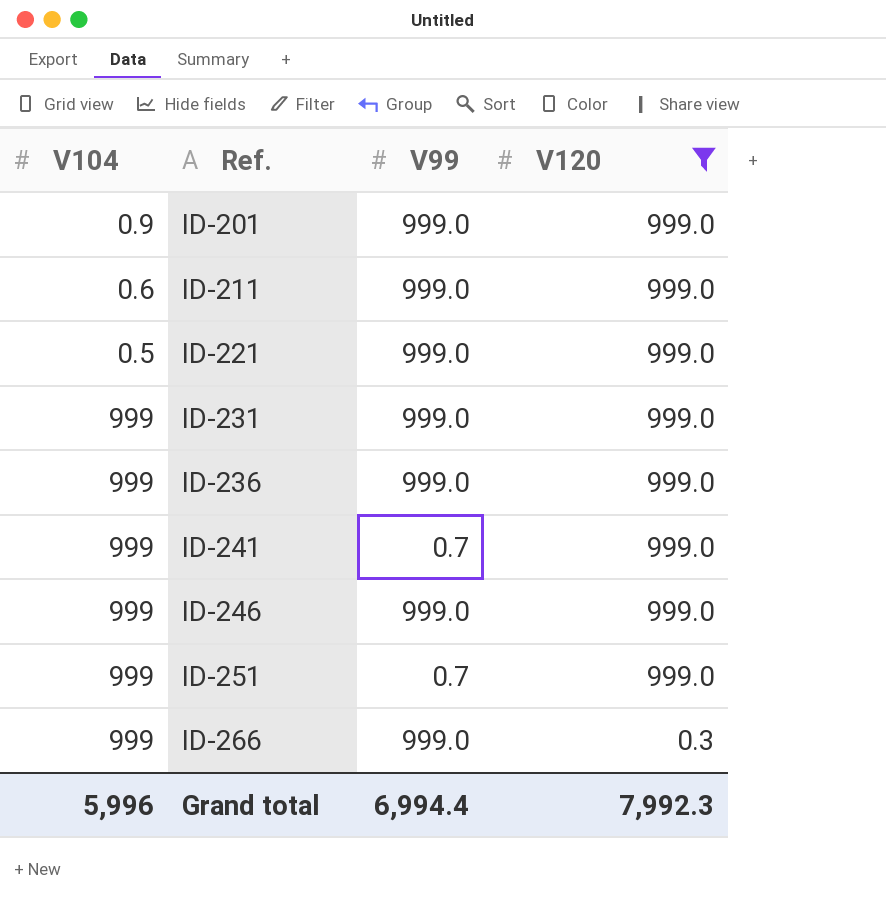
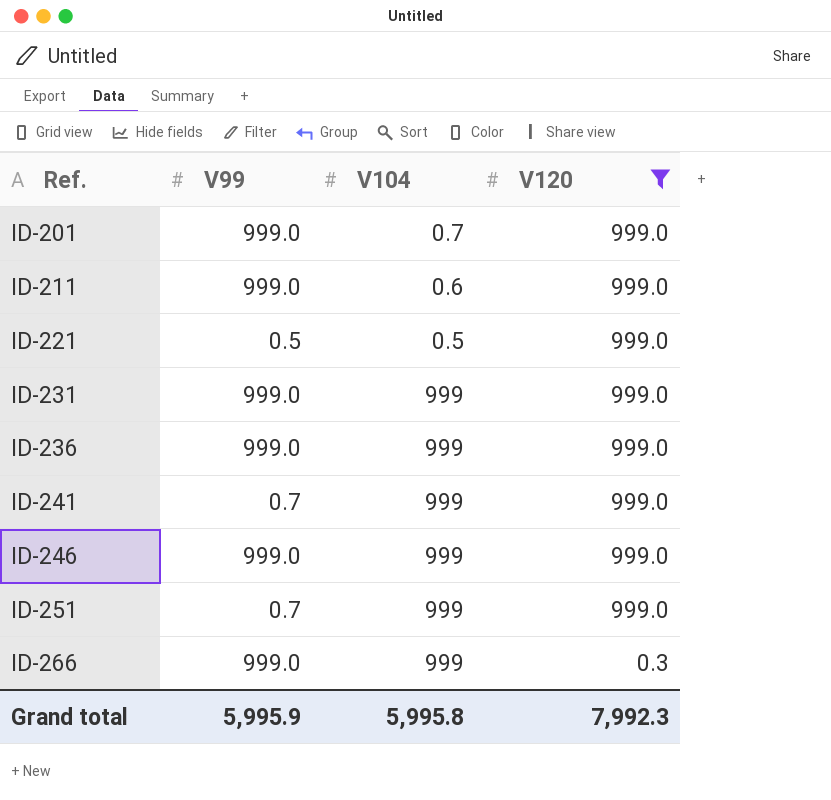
column V104 | position: 1 -> 3
ID-201 | V104: 0.9 -> 0.7
ID-221 | V99: 999.0 -> 0.5
Grand total | V99: 6,994.4 -> 5,995.9
Grand total | V104: 5,996 -> 5,995.8

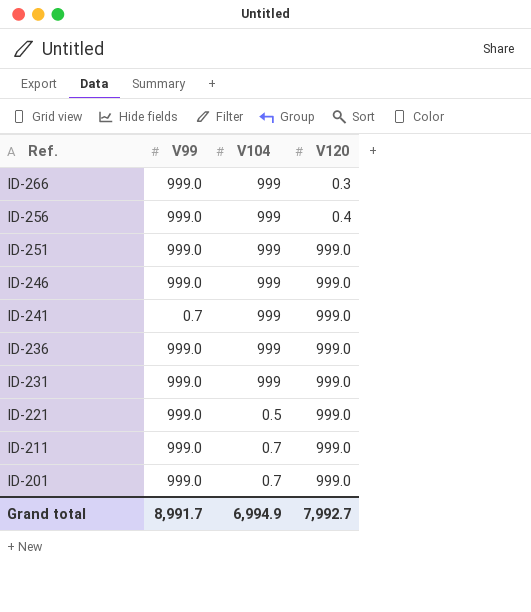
filter: V120 != 0.4 -> none
row order: Ref. ascending -> Ref. descending
ID-251 | V99: 0.7 -> 999.0
ID-221 | V99: 0.5 -> 999.0
ID-211 | V104: 0.6 -> 0.7
Grand total | V99: 5,995.9 -> 8,991.7
Grand total | V104: 5,995.8 -> 6,994.9
Grand total | V120: 7,992.3 -> 7,992.7

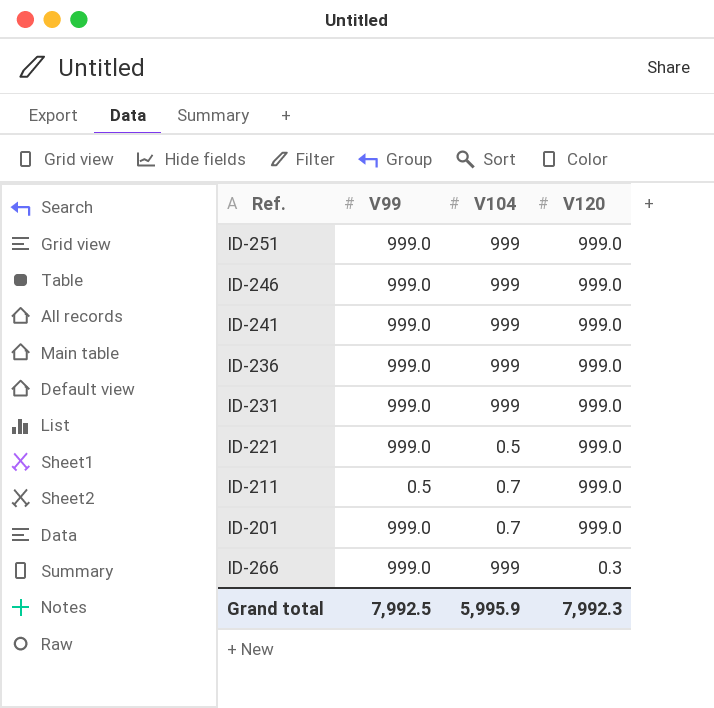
row order: Ref. descending -> V120 descending
row ID-256: 999.0 | 999 | 0.4 -> none
ID-241 | V99: 0.7 -> 999.0
ID-211 | V99: 999.0 -> 0.5
Grand total | V99: 8,991.7 -> 7,992.5
Grand total | V104: 6,994.9 -> 5,995.9
Grand total | V120: 7,992.7 -> 7,992.3

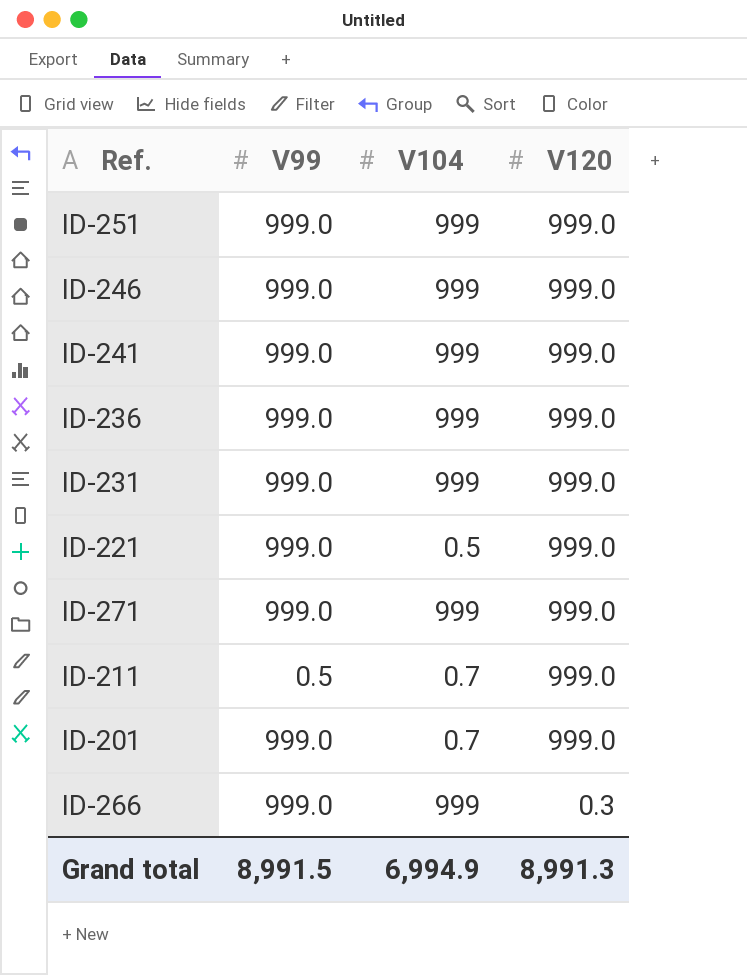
row ID-271: none -> 999.0 | 999 | 999.0
Grand total | V99: 7,992.5 -> 8,991.5
Grand total | V104: 5,995.9 -> 6,994.9
Grand total | V120: 7,992.3 -> 8,991.3

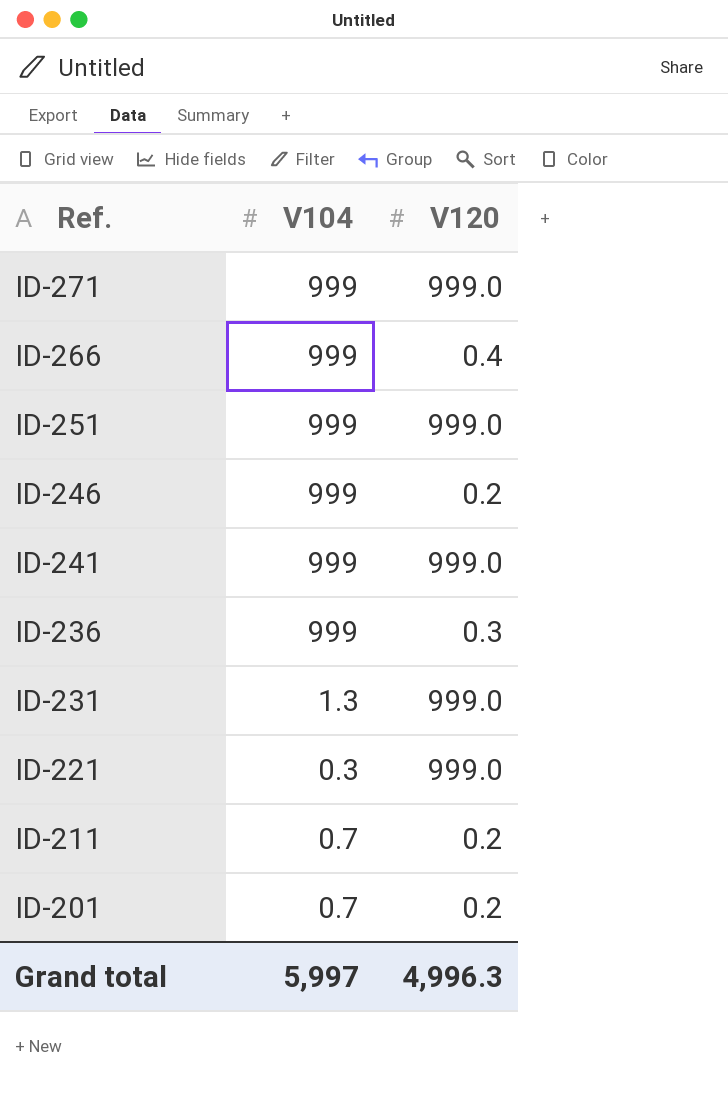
row order: V120 descending -> Ref. descending
column V99 | position: 2 -> none
ID-266 | V120: 0.3 -> 0.4
ID-246 | V120: 999.0 -> 0.2
ID-236 | V120: 999.0 -> 0.3
ID-231 | V104: 999 -> 1.3
ID-221 | V104: 0.5 -> 0.3
ID-211 | V120: 999.0 -> 0.2
ID-201 | V120: 999.0 -> 0.2
Grand total | V104: 6,994.9 -> 5,997
Grand total | V120: 8,991.3 -> 4,996.3

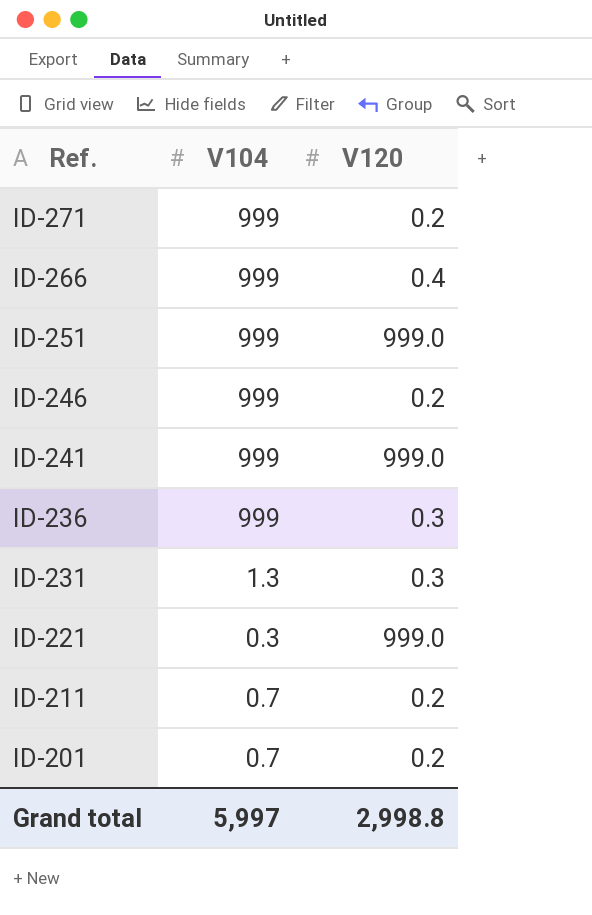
ID-271 | V120: 999.0 -> 0.2
ID-231 | V120: 999.0 -> 0.3
Grand total | V120: 4,996.3 -> 2,998.8

